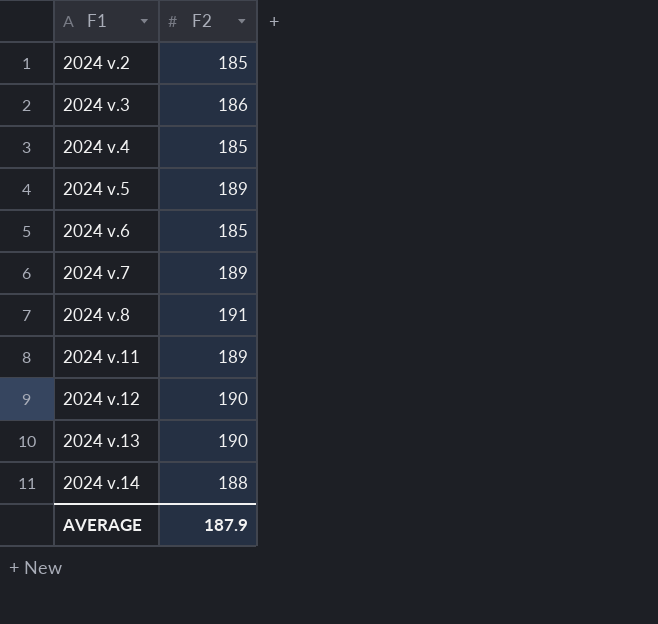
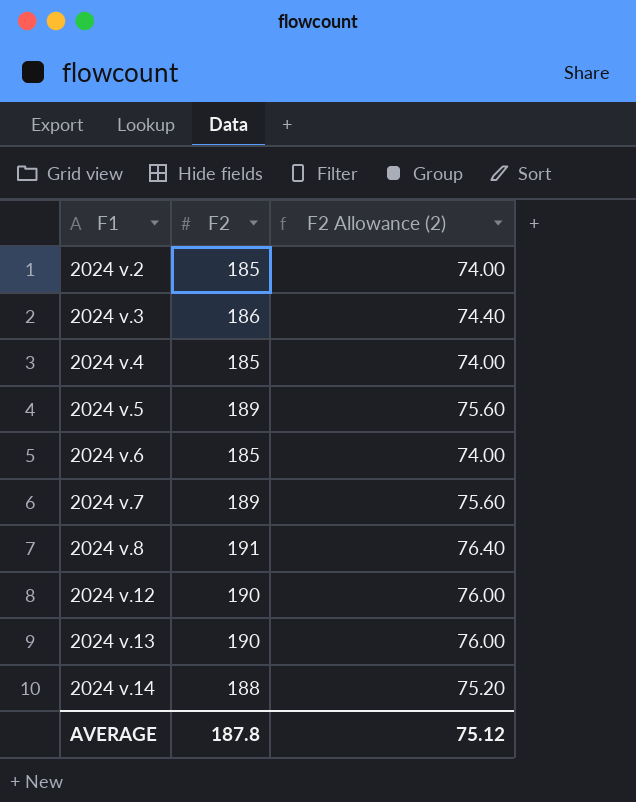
column F2 Allowance (2) | formula: none -> [F2] * 0.4
row 2024 v.11: 189 -> none
AVERAGE | F2: 187.9 -> 187.8

